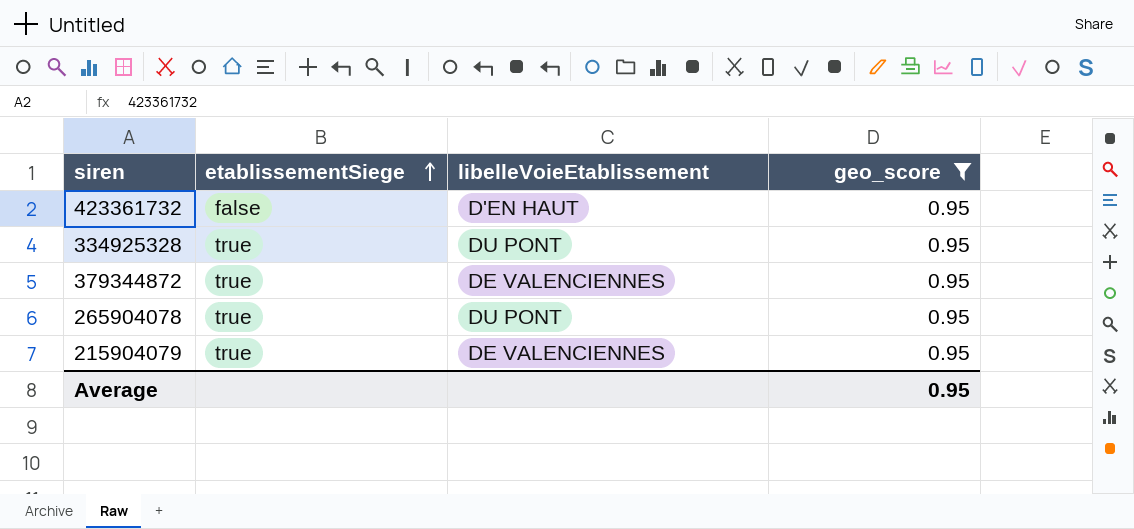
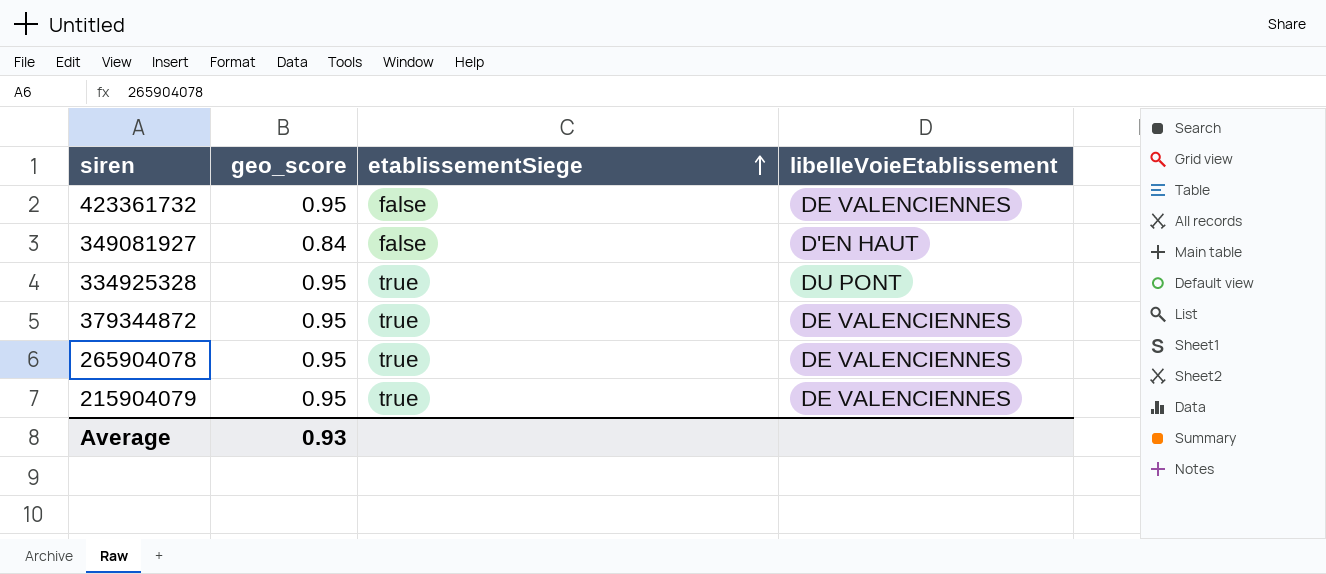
filter: geo_score = 0.95 -> none
column geo_score | position: 4 -> 2
423361732 | libelleVoieEtablissement: D'EN HAUT -> DE VALENCIENNES
265904078 | libelleVoieEtablissement: DU PONT -> DE VALENCIENNES
Average | geo_score: 0.95 -> 0.93

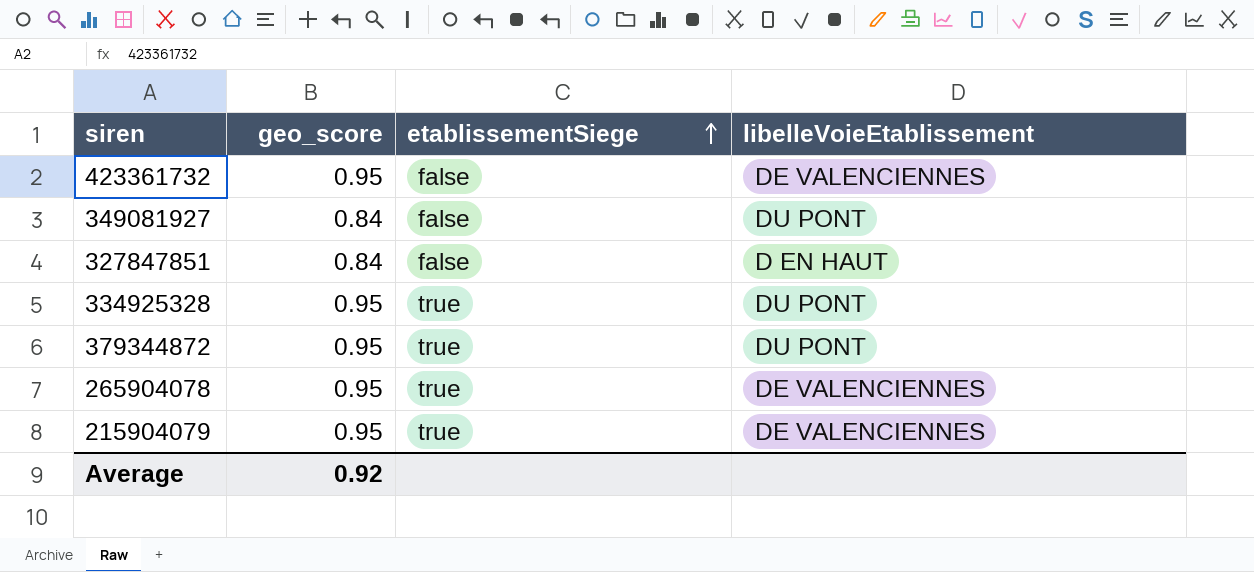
349081927 | libelleVoieEtablissement: D'EN HAUT -> DU PONT
row 327847851: none -> 0.84 | false | D EN HAUT
379344872 | libelleVoieEtablissement: DE VALENCIENNES -> DU PONT
Average | geo_score: 0.93 -> 0.92

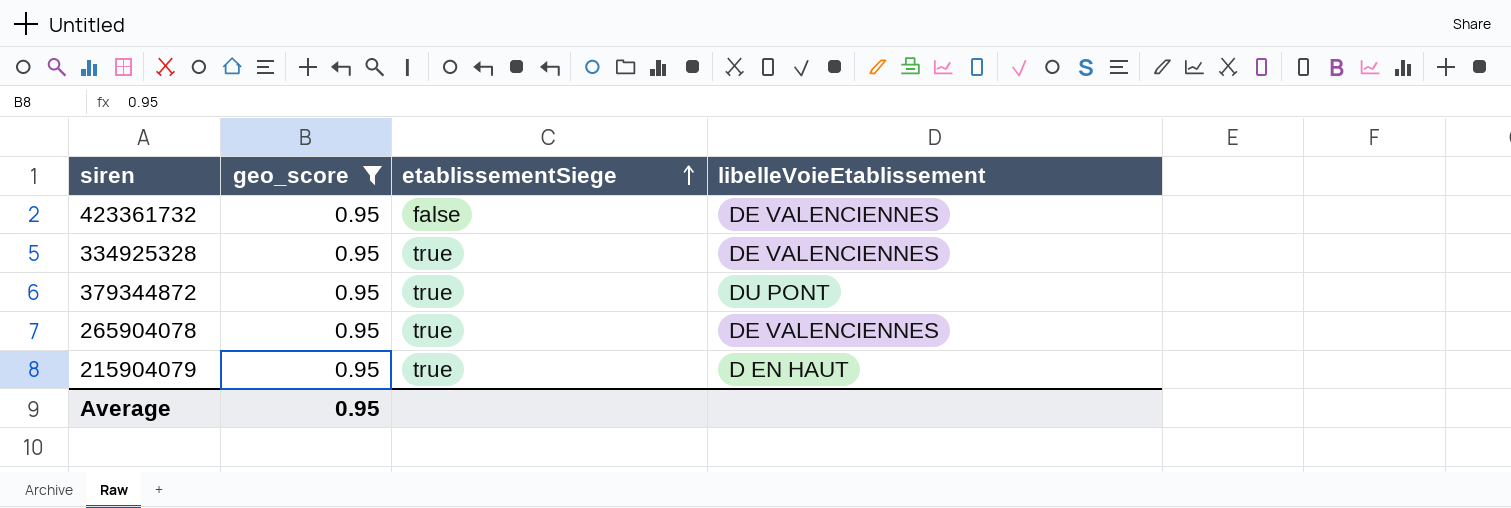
filter: none -> geo_score = 0.95
334925328 | libelleVoieEtablissement: DU PONT -> DE VALENCIENNES
215904079 | libelleVoieEtablissement: DE VALENCIENNES -> D EN HAUT
Average | geo_score: 0.92 -> 0.95

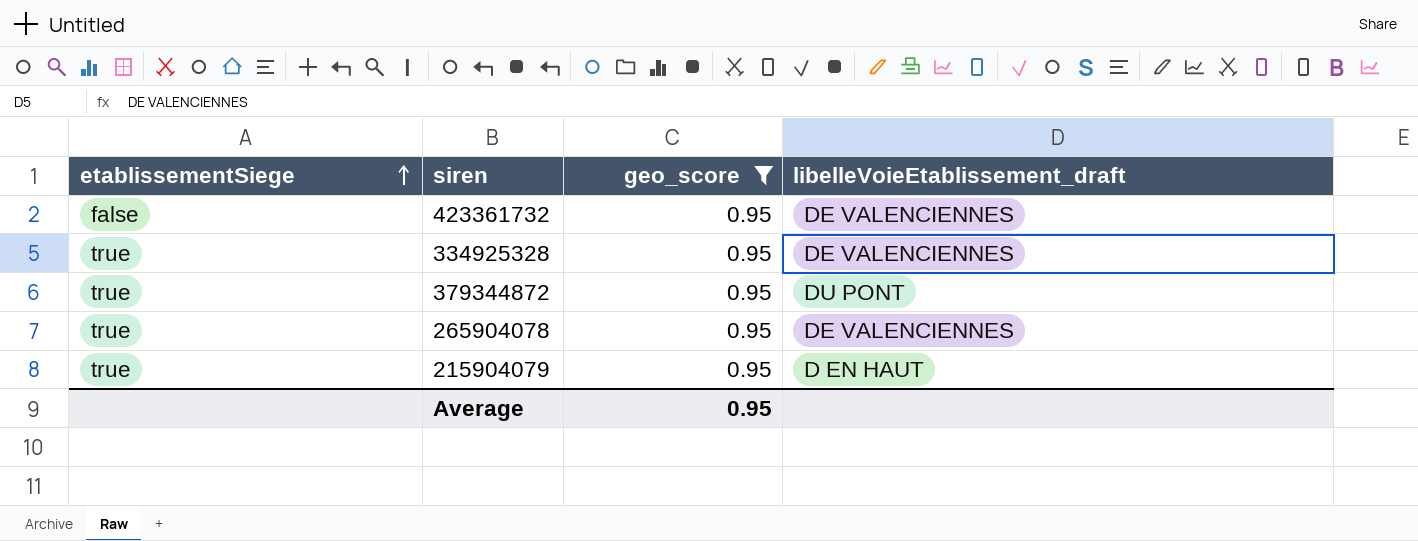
column etablissementSiege | position: 3 -> 1
column name: libelleVoieEtablissement -> libelleVoieEtablissement_draft

